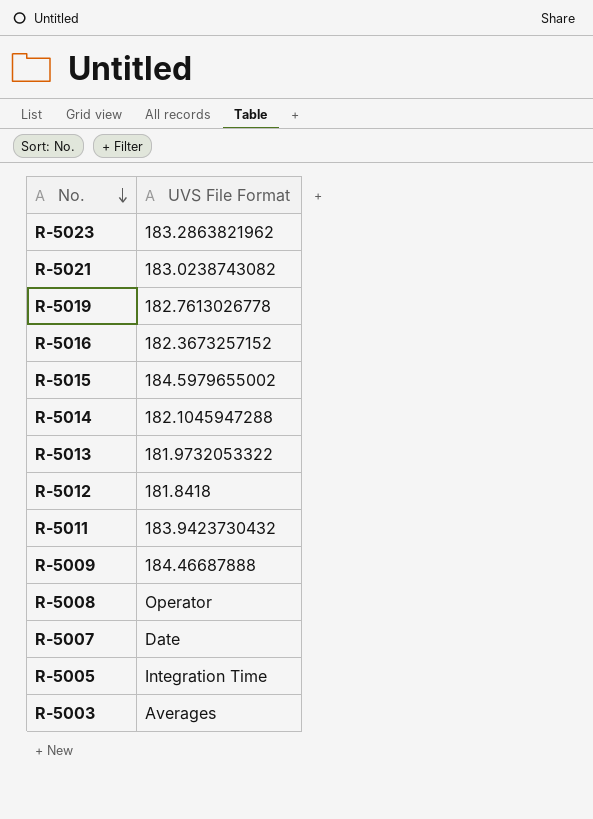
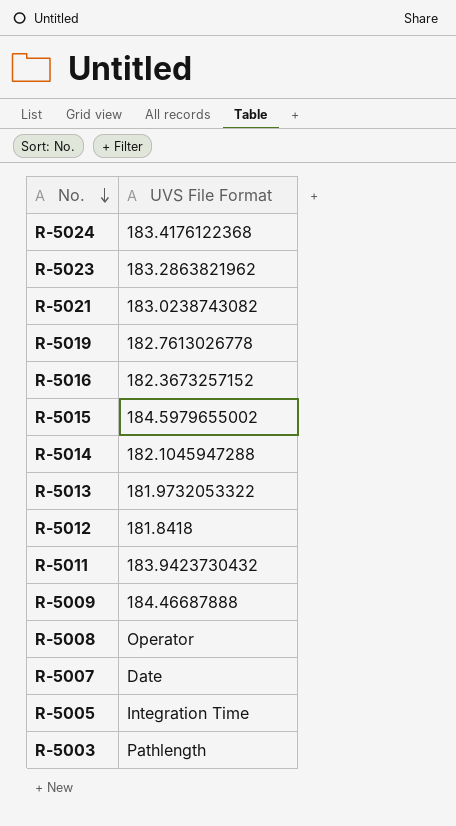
row R-5024: none -> 183.4176122368
R-5003 | UVS File Format: Averages -> Pathlength

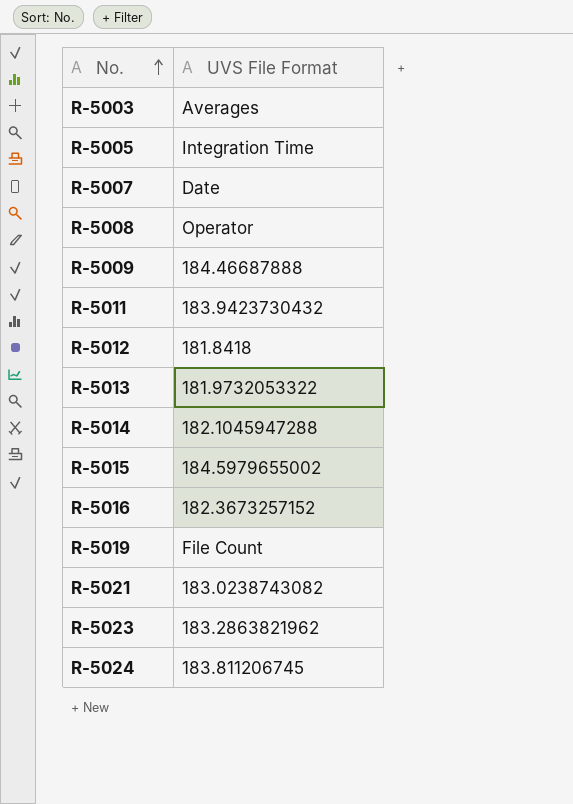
row order: No. descending -> No. ascending
R-5003 | UVS File Format: Pathlength -> Averages
R-5019 | UVS File Format: 182.7613026778 -> File Count
R-5024 | UVS File Format: 183.4176122368 -> 183.811206745

